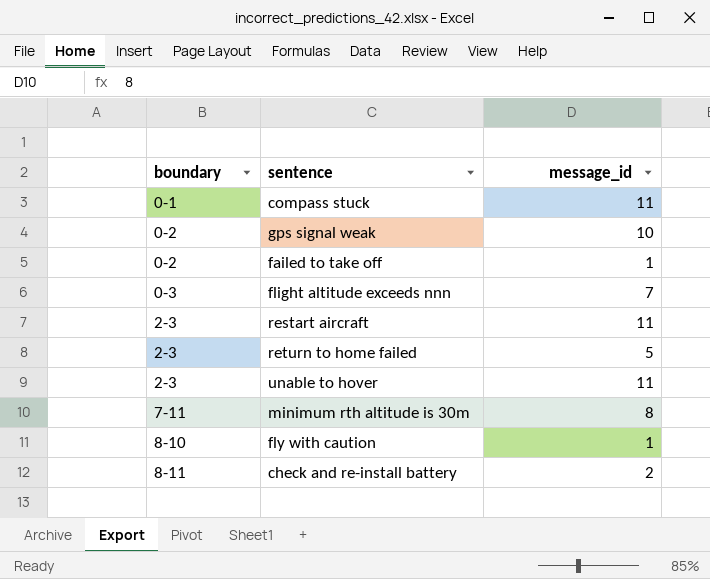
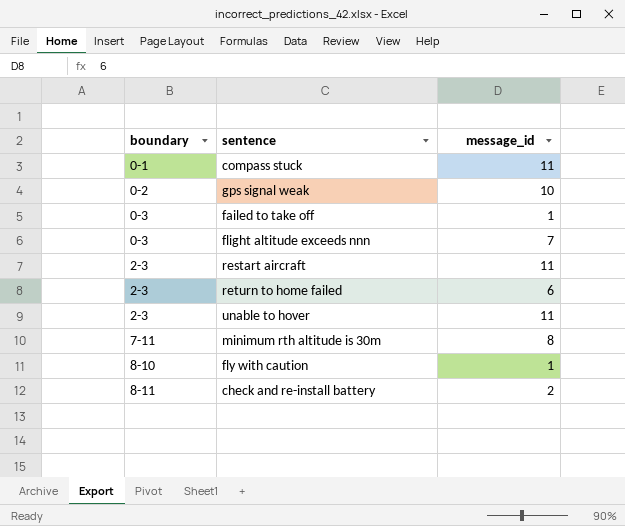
failed to take off | boundary: 0-2 -> 0-3
return to home failed | message_id: 5 -> 6

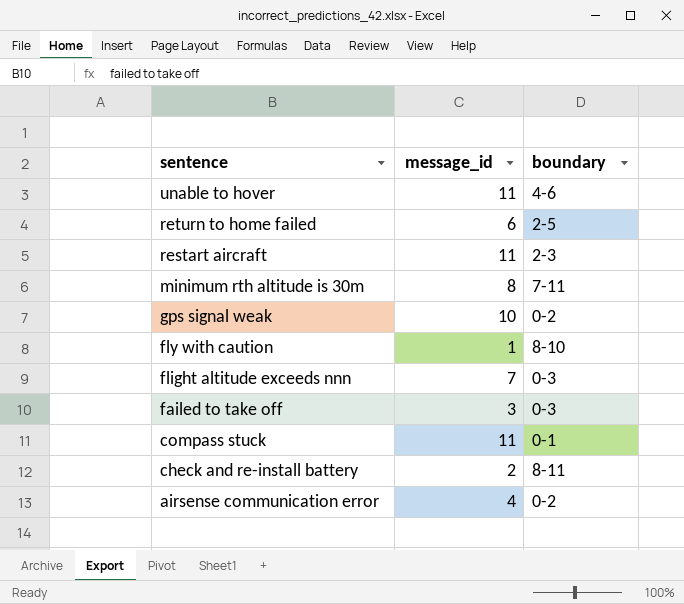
row order: boundary ascending -> sentence descending
column boundary | position: 1 -> 3
unable to hover | boundary: 2-3 -> 4-6
return to home failed | boundary: 2-3 -> 2-5
failed to take off | message_id: 1 -> 3
row airsense communication error: none -> 4 | 0-2

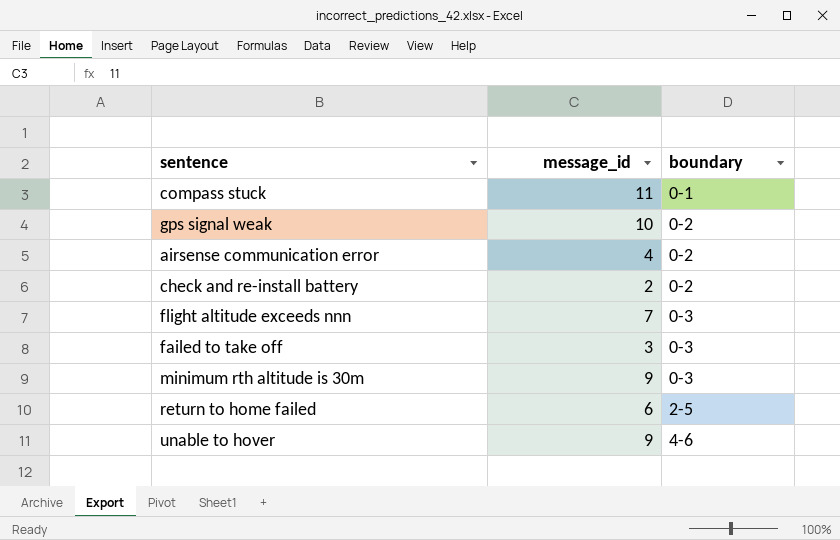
row order: sentence descending -> boundary ascending
row restart aircraft: 11 | 2-3 -> none
row fly with caution: 1 | 8-10 -> none
check and re-install battery | boundary: 8-11 -> 0-2
minimum rth altitude is 30m | message_id: 8 -> 9
minimum rth altitude is 30m | boundary: 7-11 -> 0-3
unable to hover | message_id: 11 -> 9

